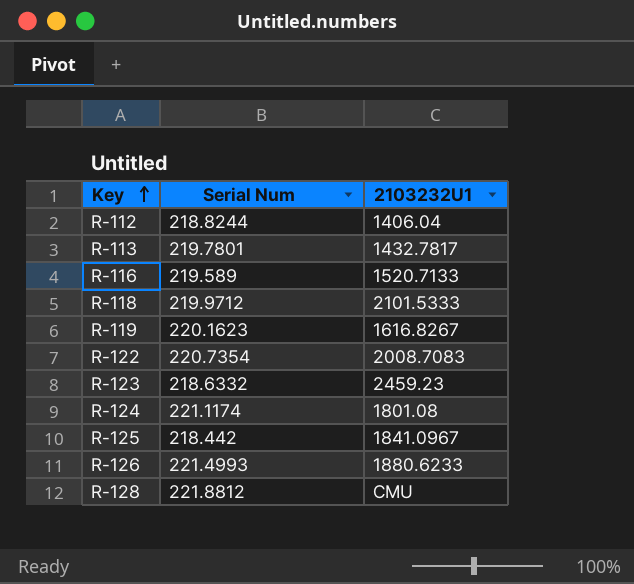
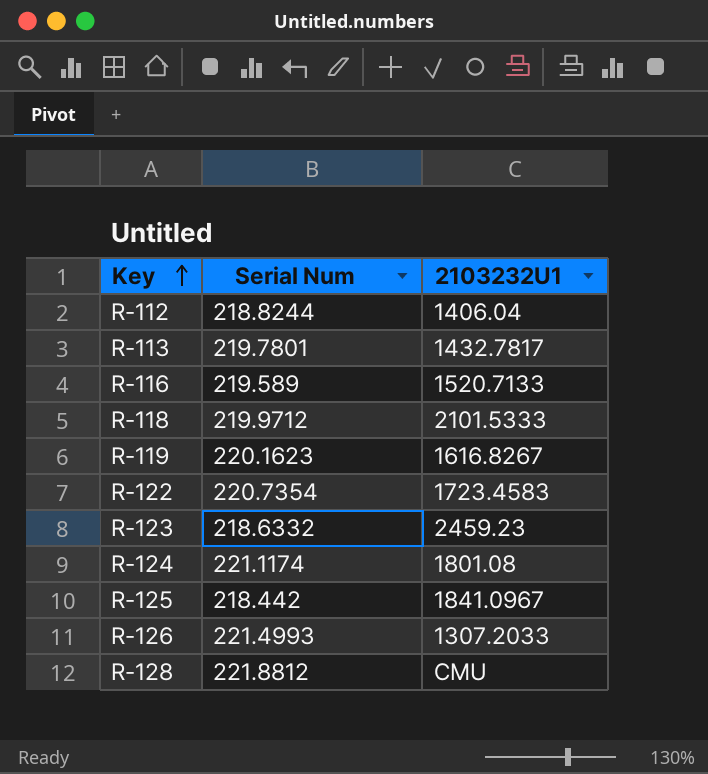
R-122 | 2103232U1: 2008.7083 -> 1723.4583
R-126 | 2103232U1: 1880.6233 -> 1307.2033

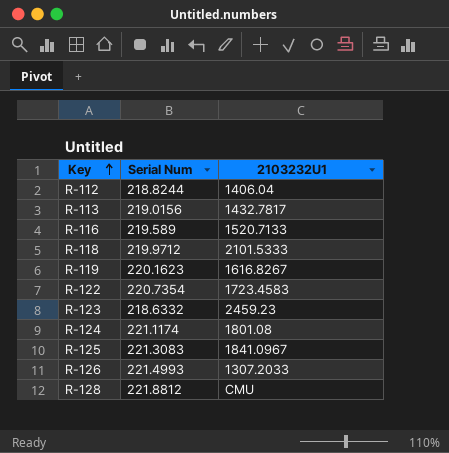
R-113 | Serial Num: 219.7801 -> 219.0156
R-125 | Serial Num: 218.442 -> 221.3083

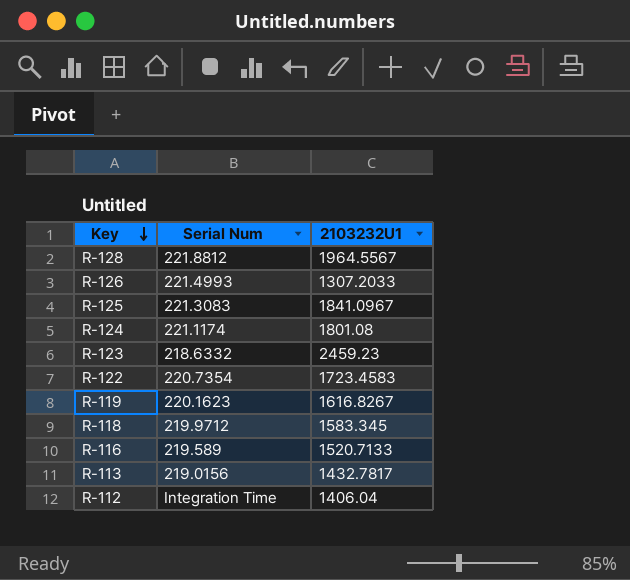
row order: Key ascending -> Key descending
R-128 | 2103232U1: CMU -> 1964.5567
R-118 | 2103232U1: 2101.5333 -> 1583.345
R-112 | Serial Num: 218.8244 -> Integration Time

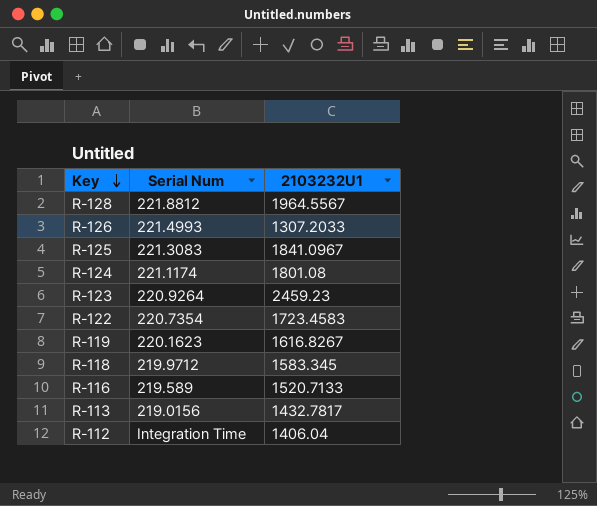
R-123 | Serial Num: 218.6332 -> 220.9264

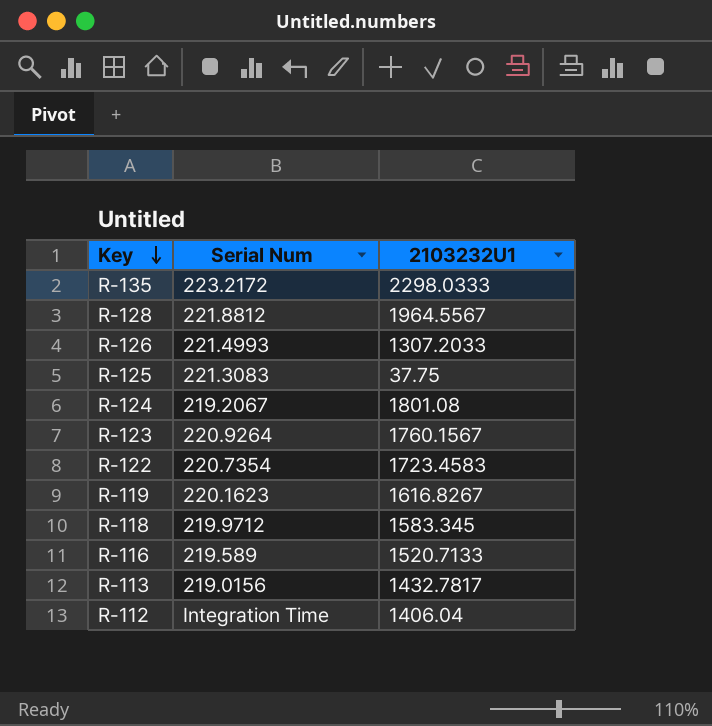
row R-135: none -> 223.2172 | 2298.0333
R-125 | 2103232U1: 1841.0967 -> 37.75
R-124 | Serial Num: 221.1174 -> 219.2067
R-123 | 2103232U1: 2459.23 -> 1760.1567

